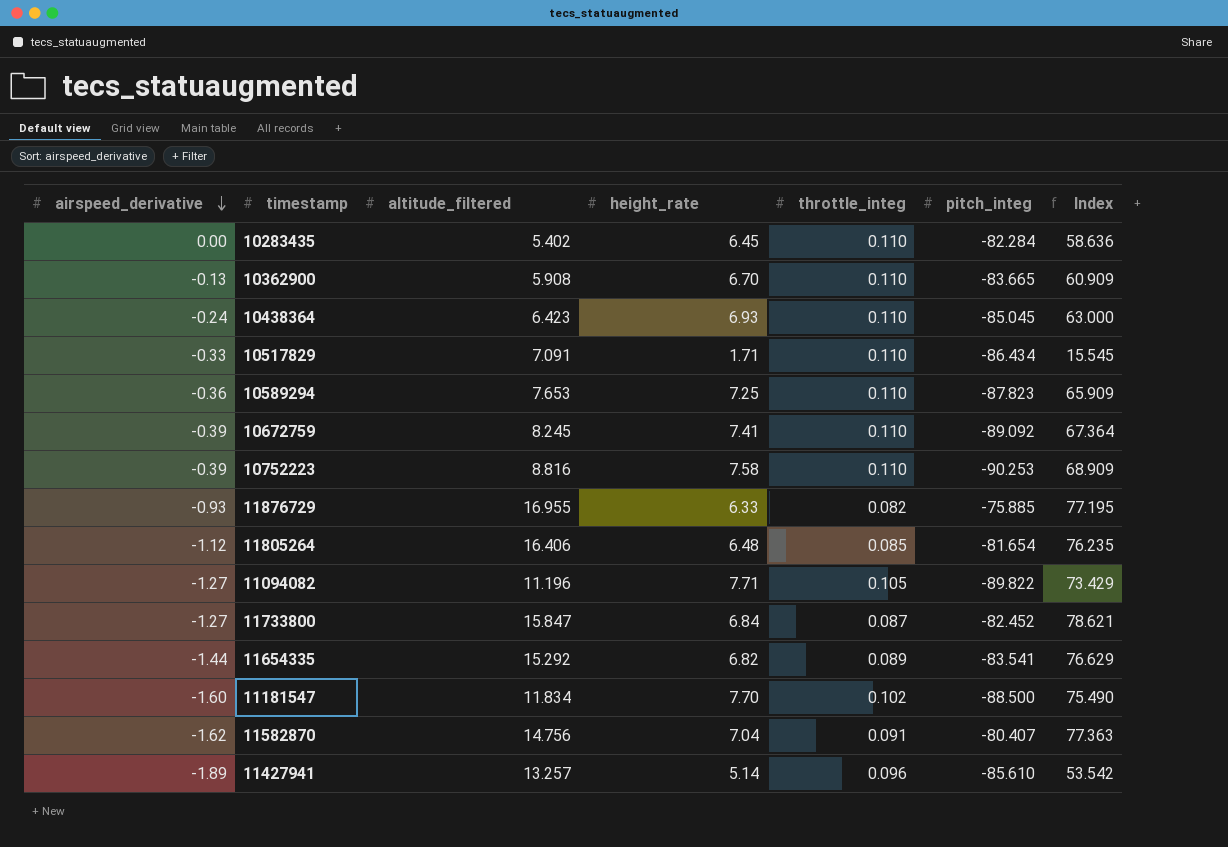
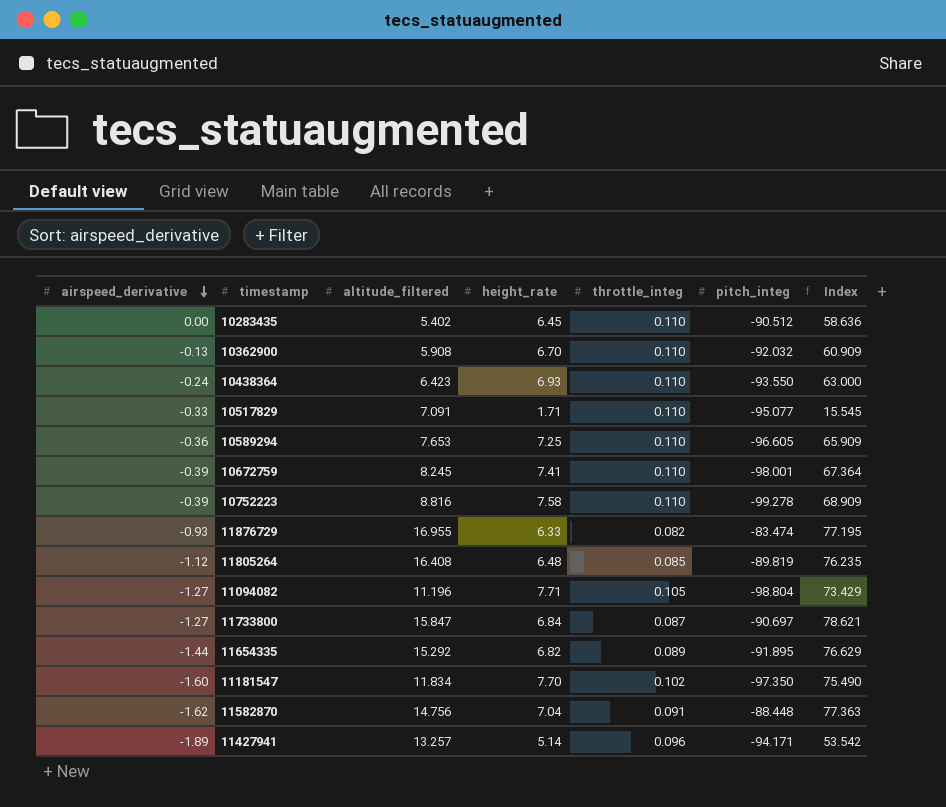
10283435 | pitch_integ: -82.284 -> -90.512
10362900 | pitch_integ: -83.665 -> -92.032
10438364 | pitch_integ: -85.045 -> -93.550
10517829 | pitch_integ: -86.434 -> -95.077
10589294 | pitch_integ: -87.823 -> -96.605
10672759 | pitch_integ: -89.092 -> -98.001
10752223 | pitch_integ: -90.253 -> -99.278
11876729 | pitch_integ: -75.885 -> -83.474
11805264 | altitude_filtered: 16.406 -> 16.408
11805264 | pitch_integ: -81.654 -> -89.819
11094082 | pitch_integ: -89.822 -> -98.804
11733800 | pitch_integ: -82.452 -> -90.697
11654335 | pitch_integ: -83.541 -> -91.895
11181547 | pitch_integ: -88.500 -> -97.350
11582870 | pitch_integ: -80.407 -> -88.448
11427941 | pitch_integ: -85.610 -> -94.171

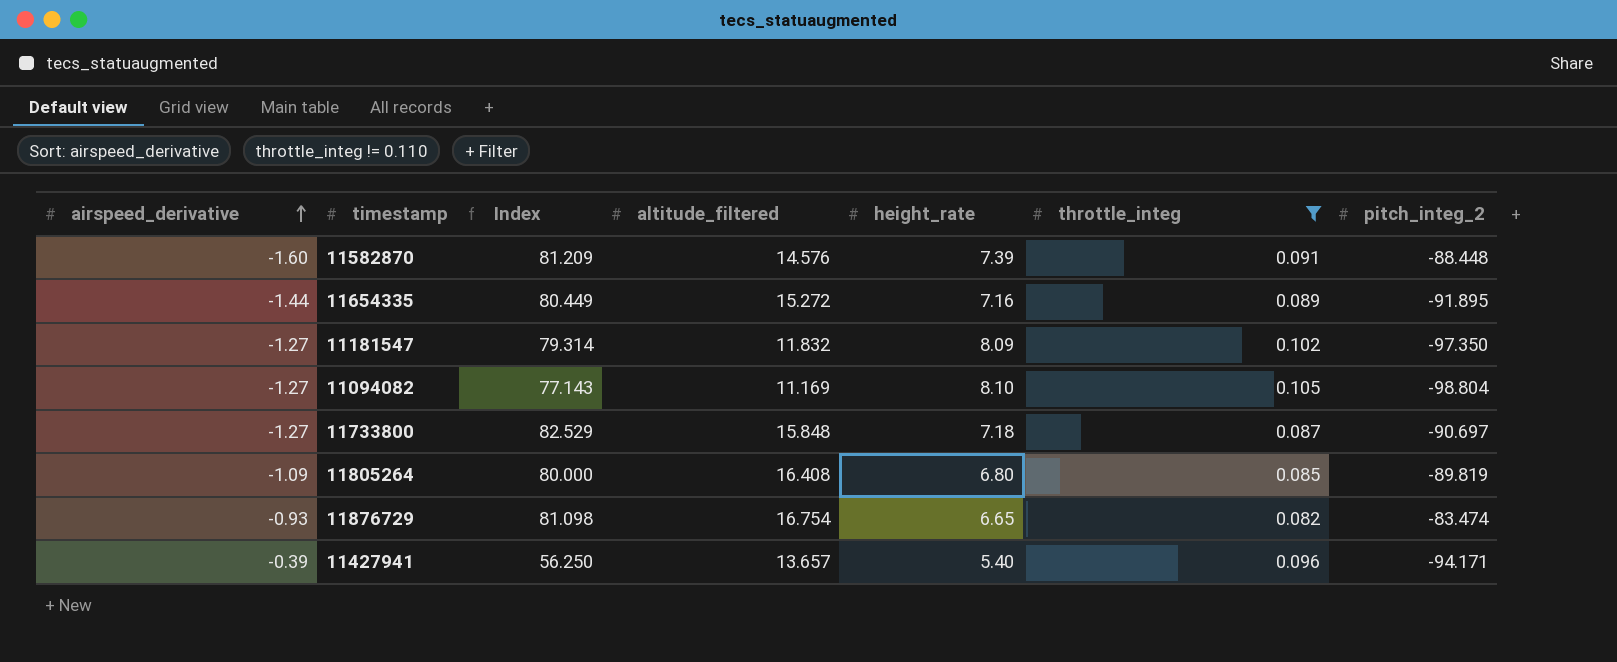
filter: none -> throttle_integ != 0.110
row order: airspeed_derivative descending -> airspeed_derivative ascending
column Index | position: 7 -> 3
column name: pitch_integ -> pitch_integ_2
11582870 | airspeed_derivative: -1.62 -> -1.60
11582870 | Index: 77.363 -> 81.209
11582870 | altitude_filtered: 14.756 -> 14.576
11582870 | height_rate: 7.04 -> 7.39
11654335 | Index: 76.629 -> 80.449
11654335 | altitude_filtered: 15.292 -> 15.272
11654335 | height_rate: 6.82 -> 7.16
11181547 | airspeed_derivative: -1.60 -> -1.27
11181547 | Index: 75.490 -> 79.314
11181547 | altitude_filtered: 11.834 -> 11.832
11181547 | height_rate: 7.70 -> 8.09
11094082 | Index: 73.429 -> 77.143
11094082 | altitude_filtered: 11.196 -> 11.169
11094082 | height_rate: 7.71 -> 8.10
11733800 | Index: 78.621 -> 82.529
11733800 | altitude_filtered: 15.847 -> 15.848
11733800 | height_rate: 6.84 -> 7.18
11805264 | airspeed_derivative: -1.12 -> -1.09
11805264 | Index: 76.235 -> 80.000
11805264 | height_rate: 6.48 -> 6.80
11876729 | Index: 77.195 -> 81.098
11876729 | altitude_filtered: 16.955 -> 16.754
11876729 | height_rate: 6.33 -> 6.65
11427941 | airspeed_derivative: -1.89 -> -0.39
11427941 | Index: 53.542 -> 56.250
11427941 | altitude_filtered: 13.257 -> 13.657
11427941 | height_rate: 5.14 -> 5.40

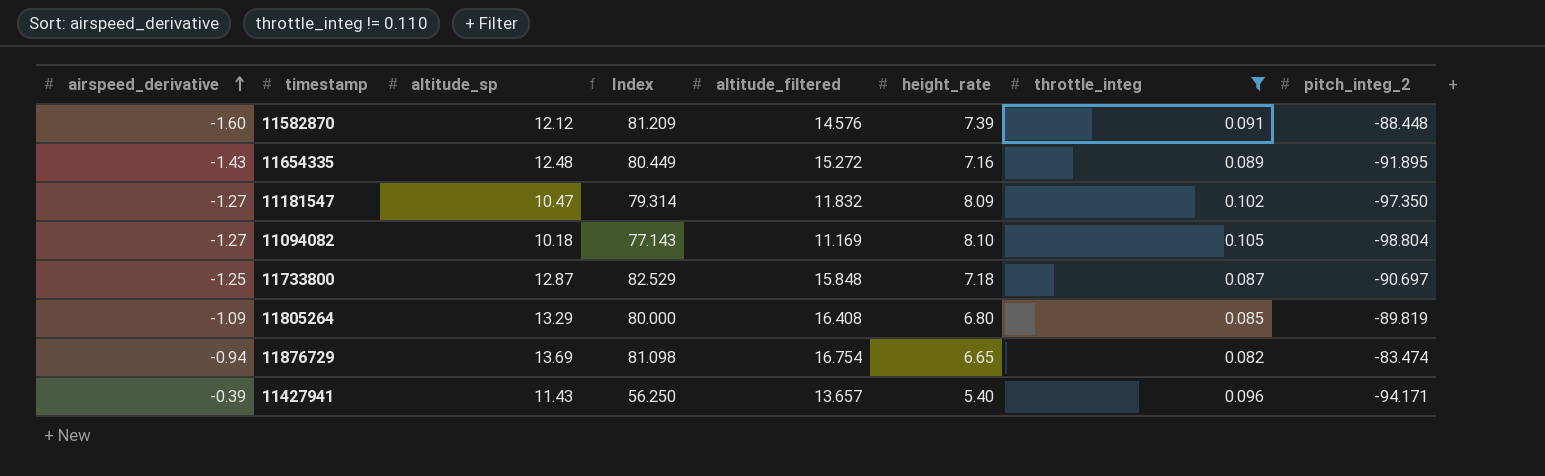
column altitude_sp | position: none -> 3
11654335 | airspeed_derivative: -1.44 -> -1.43
11733800 | airspeed_derivative: -1.27 -> -1.25
11876729 | airspeed_derivative: -0.93 -> -0.94

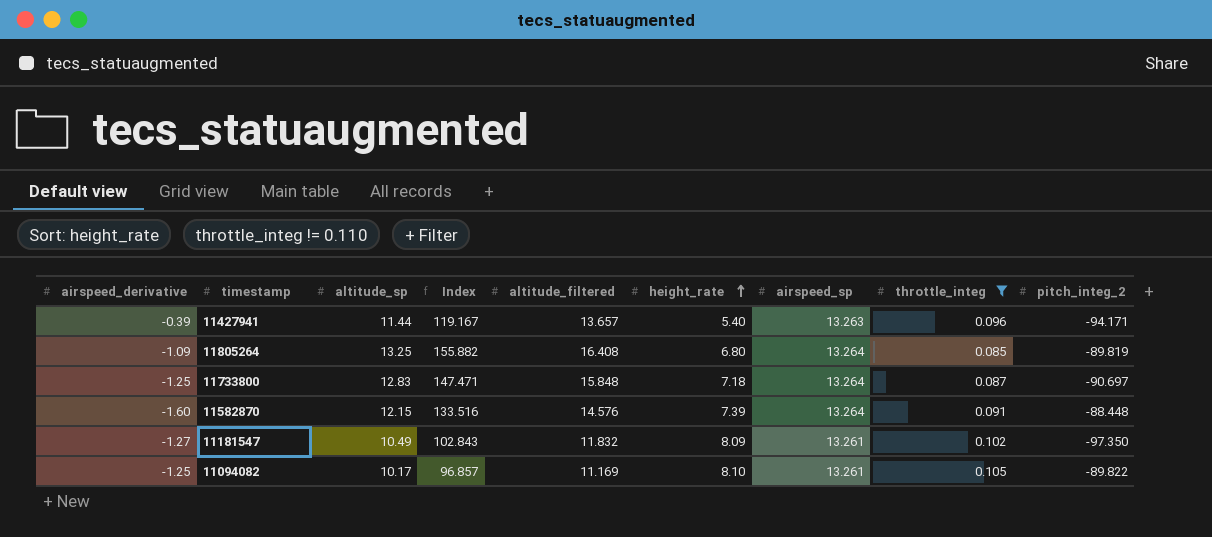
row order: airspeed_derivative ascending -> height_rate ascending
column Index | formula: [height_rate] / [throttle_integ] -> [altitude_sp] / [throttle_integ]
column airspeed_sp | position: none -> 7
row 11654335: -1.43 | 12.48 | 80.449 | 15.272 | 7.16 | 0.089 | -91.895 -> none
row 11876729: -0.94 | 13.69 | 81.098 | 16.754 | 6.65 | 0.082 | -83.474 -> none
11427941 | altitude_sp: 11.43 -> 11.44
11805264 | altitude_sp: 13.29 -> 13.25
11733800 | altitude_sp: 12.87 -> 12.83
11582870 | altitude_sp: 12.12 -> 12.15
11181547 | altitude_sp: 10.47 -> 10.49
11094082 | airspeed_derivative: -1.27 -> -1.25
11094082 | altitude_sp: 10.18 -> 10.17
11094082 | pitch_integ_2: -98.804 -> -89.822

